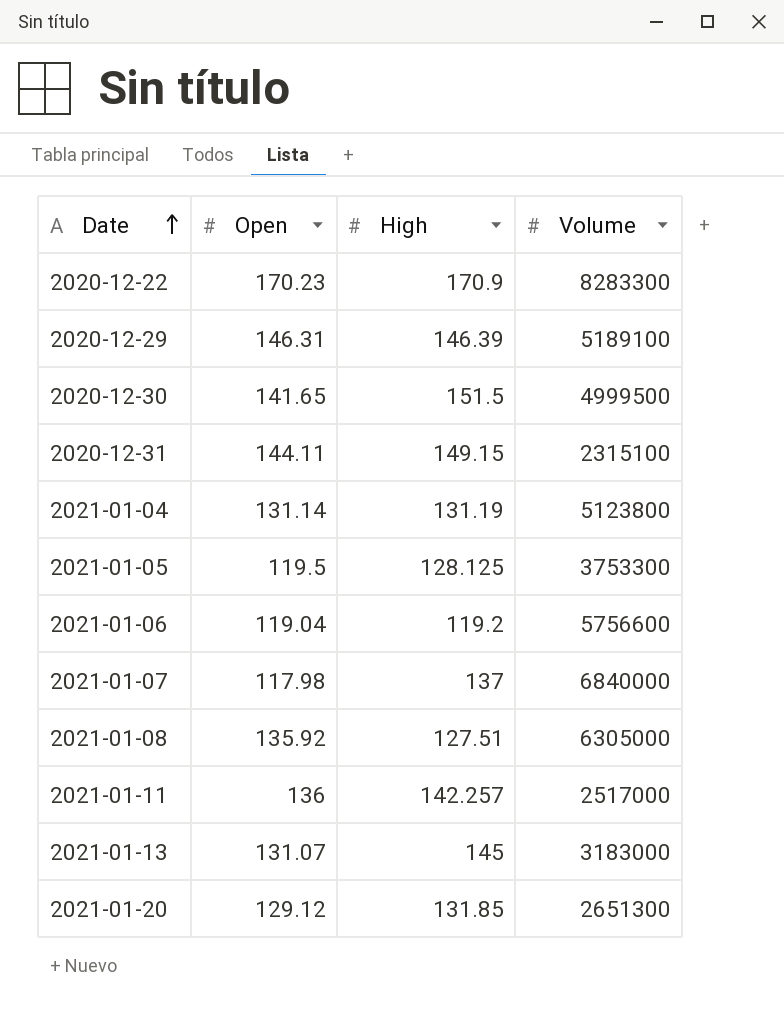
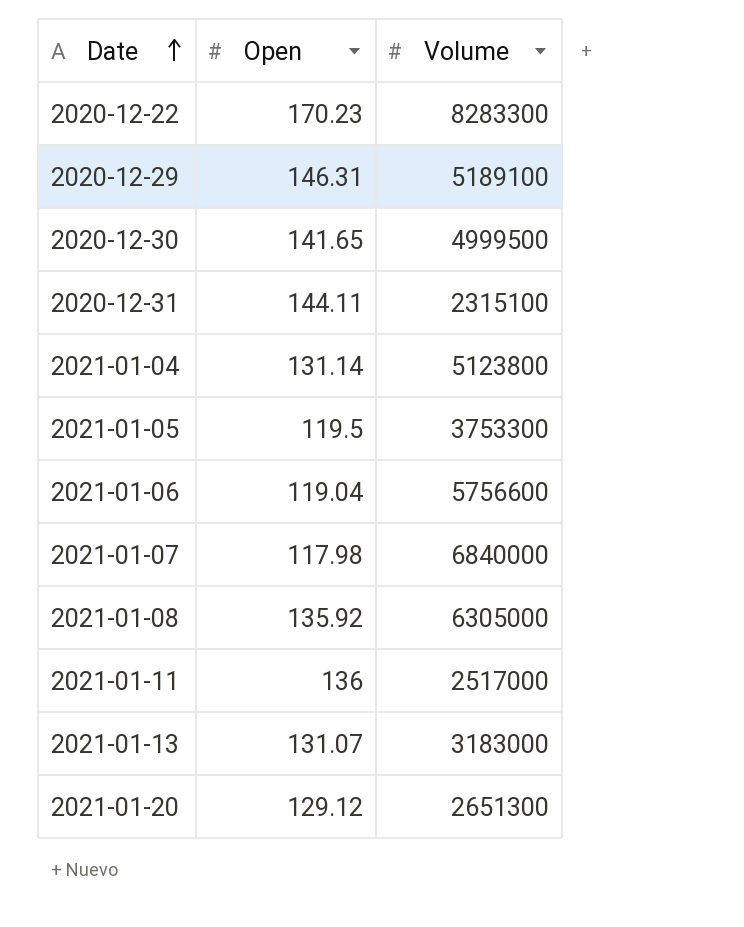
column High | position: 3 -> none

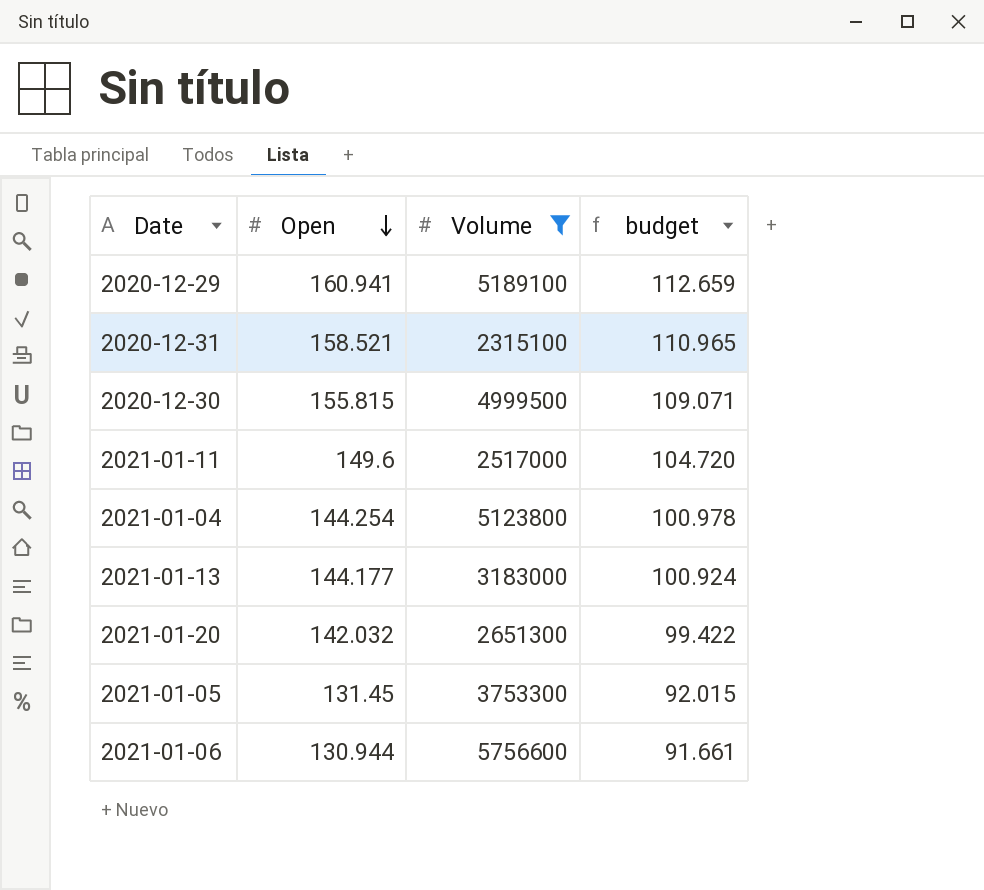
filter: none -> Volume <= 5756600
row order: Date ascending -> Open descending
column budget | formula: none -> [Open] * 0.7
2020-12-29 | Open: 146.31 -> 160.941
2020-12-31 | Open: 144.11 -> 158.521
2020-12-30 | Open: 141.65 -> 155.815
2021-01-11 | Open: 136 -> 149.6
2021-01-04 | Open: 131.14 -> 144.254
2021-01-13 | Open: 131.07 -> 144.177
2021-01-20 | Open: 129.12 -> 142.032
2021-01-05 | Open: 119.5 -> 131.45
2021-01-06 | Open: 119.04 -> 130.944

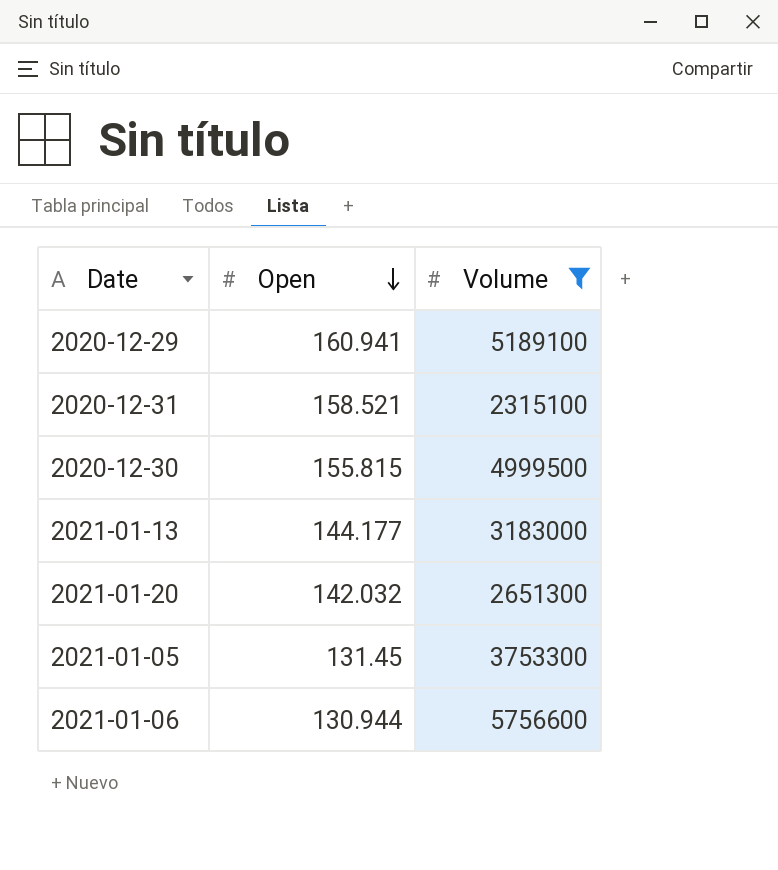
column budget | formula: [Open] * 0.7 -> none
row 2021-01-11: 149.6 | 2517000 | 104.720 -> none
row 2021-01-04: 144.254 | 5123800 | 100.978 -> none

